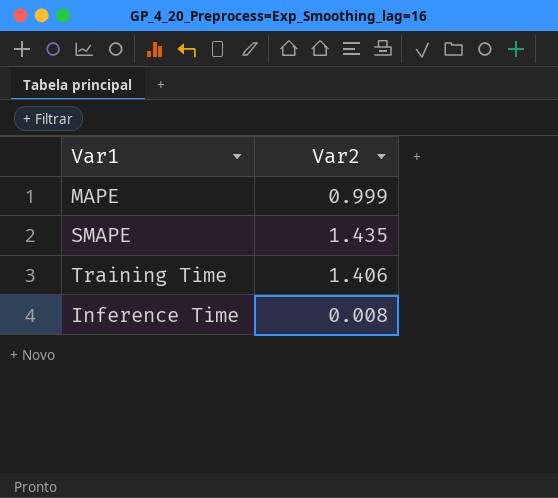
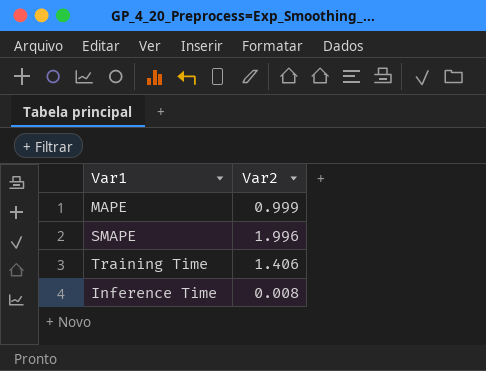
SMAPE | Var2: 1.435 -> 1.996

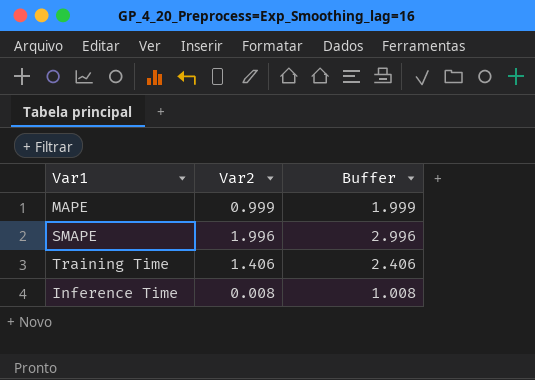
column Buffer | formula: none -> [Var2] + 1

